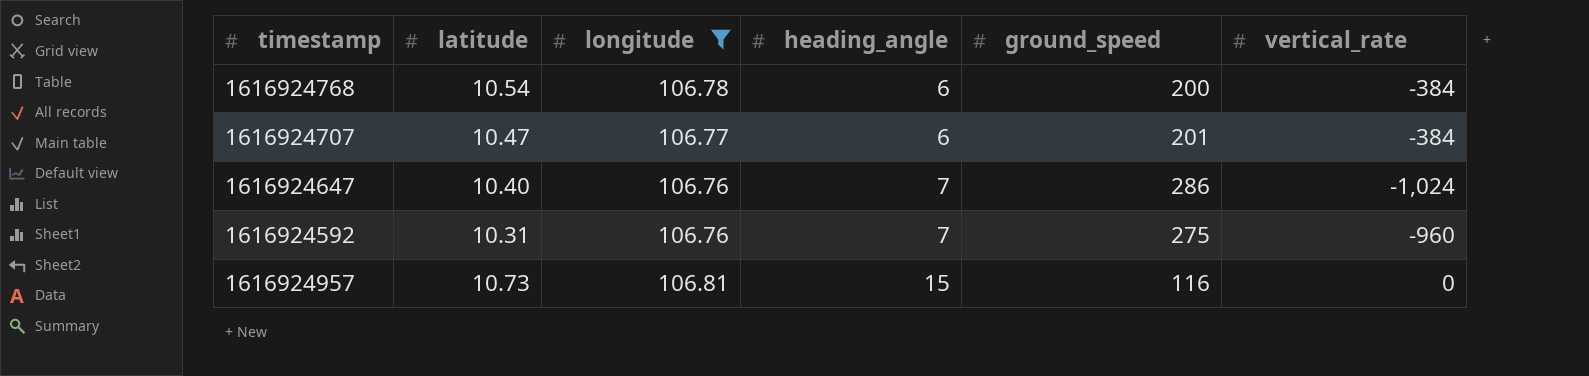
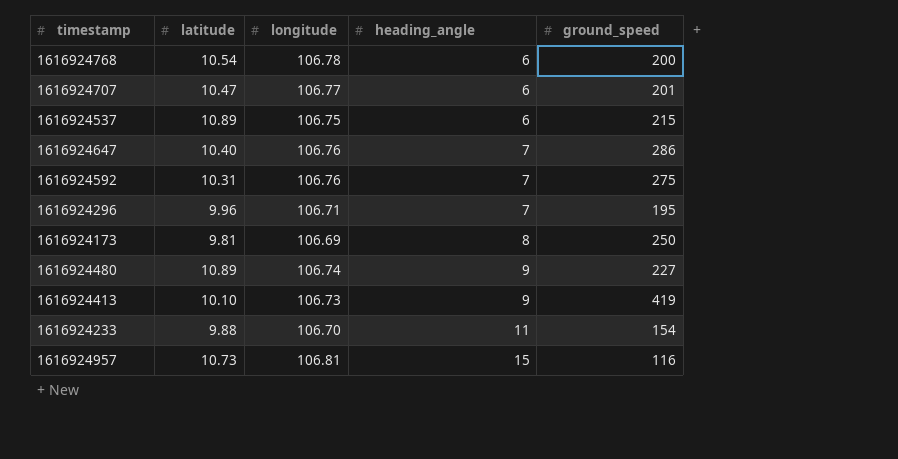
filter: longitude >= 106.76 -> none
column vertical_rate | position: 6 -> none

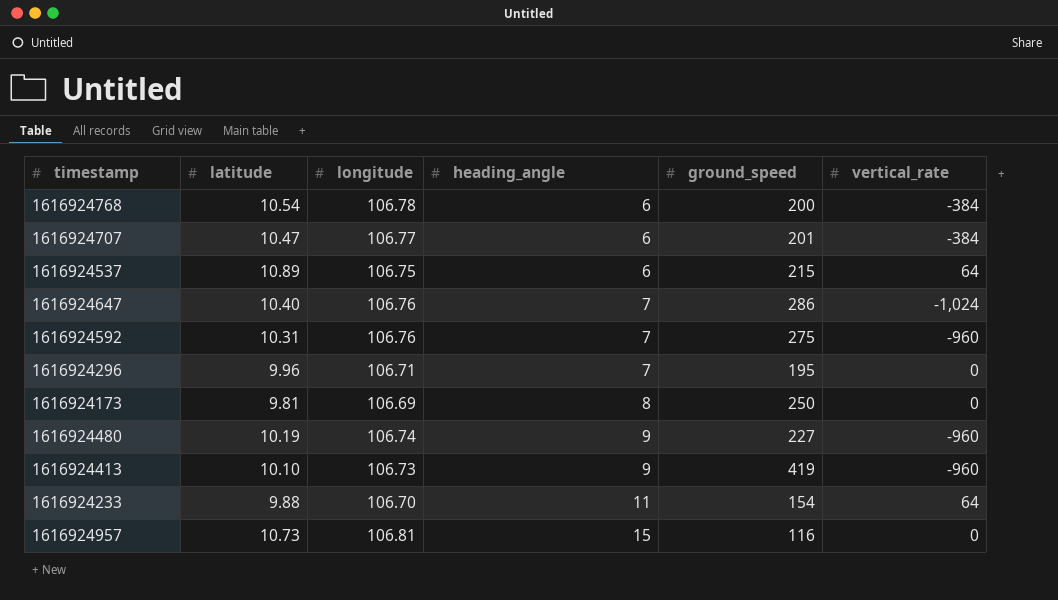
column vertical_rate | position: none -> 6
1616924480 | latitude: 10.89 -> 10.19

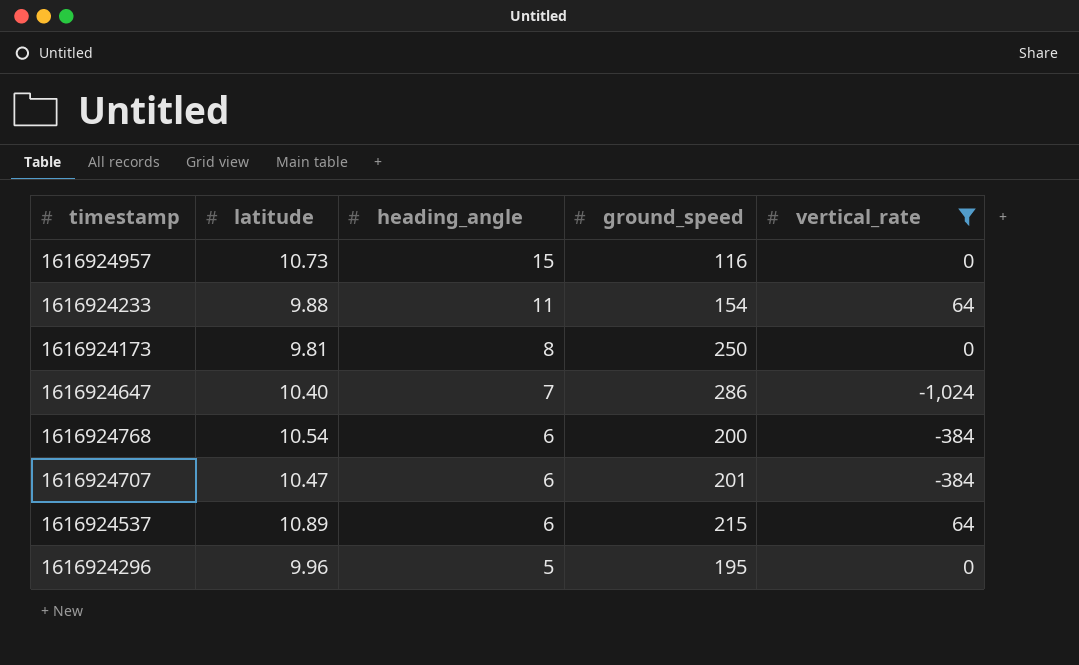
filter: none -> vertical_rate != -960
row order: heading_angle ascending -> heading_angle descending
column longitude | position: 3 -> none
1616924296 | heading_angle: 7 -> 5

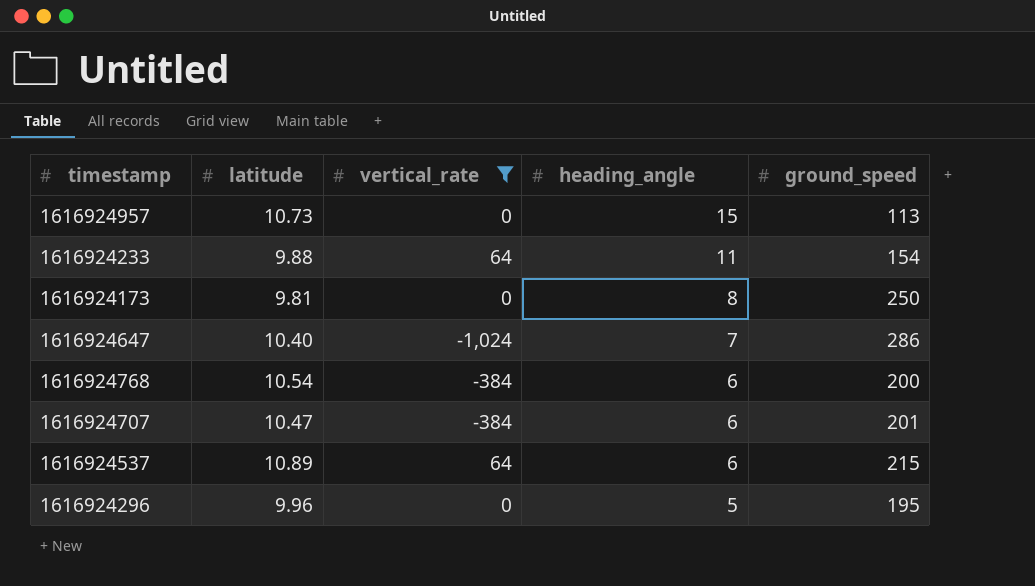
column vertical_rate | position: 5 -> 3
1616924957 | ground_speed: 116 -> 113

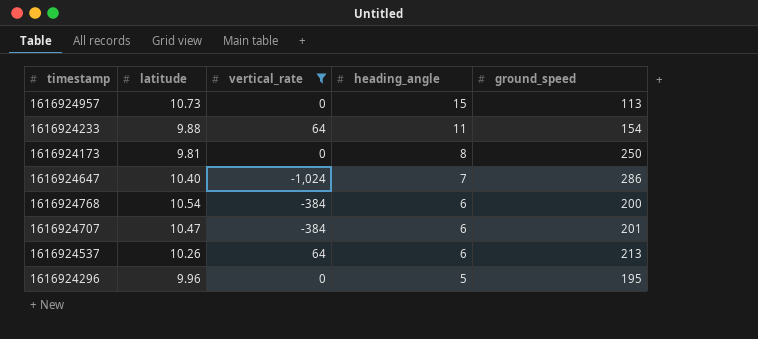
1616924537 | latitude: 10.89 -> 10.26
1616924537 | ground_speed: 215 -> 213

